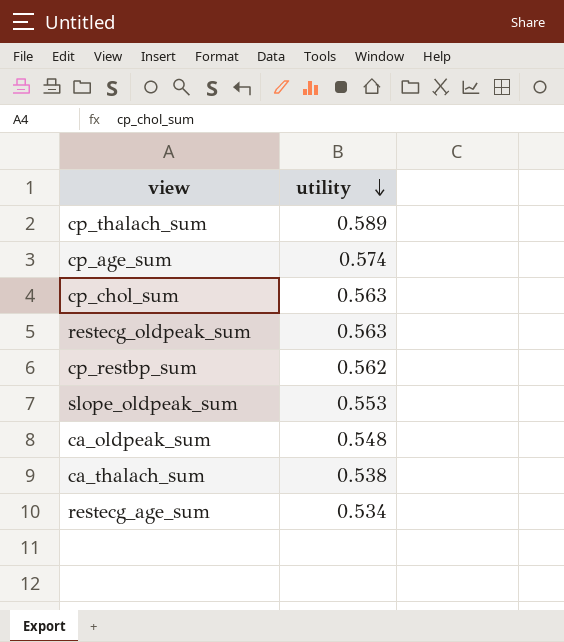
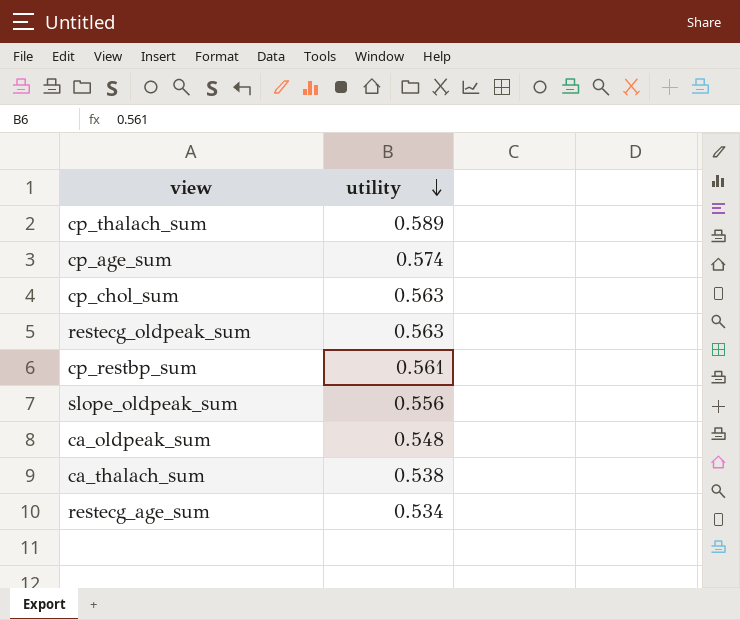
cp_restbp_sum | utility: 0.562 -> 0.561
slope_oldpeak_sum | utility: 0.553 -> 0.556

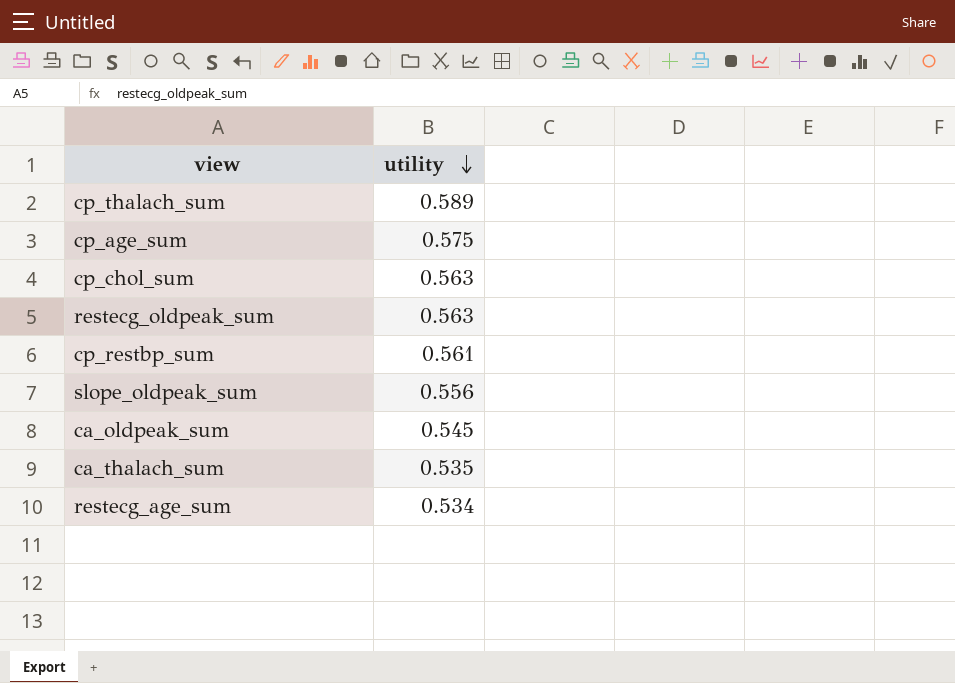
cp_age_sum | utility: 0.574 -> 0.575
ca_oldpeak_sum | utility: 0.548 -> 0.545
ca_thalach_sum | utility: 0.538 -> 0.535

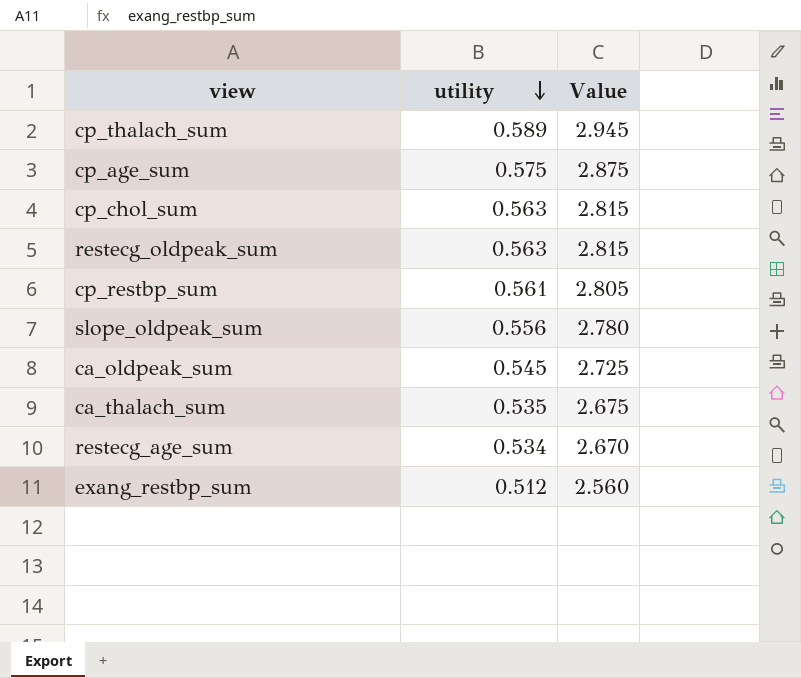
column Value | formula: none -> [utility] * 5
row exang_restbp_sum: none -> 0.512 | 2.560

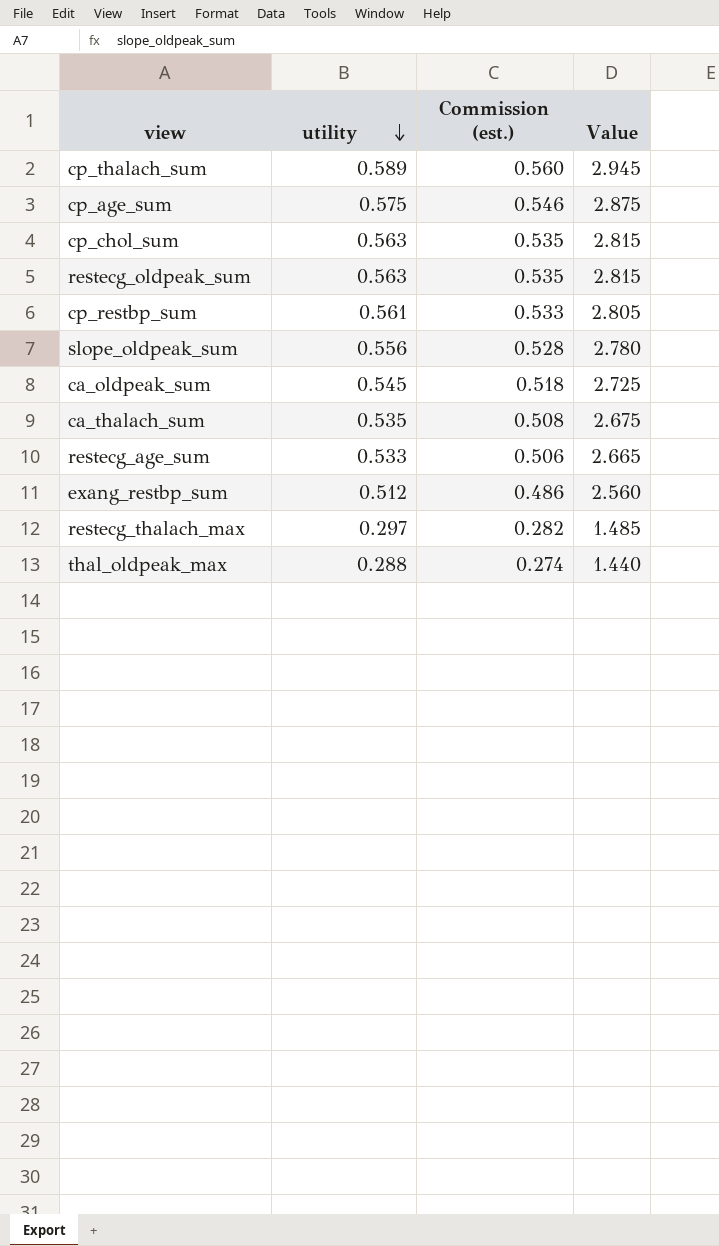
column Commission (est.) | formula: none -> [utility] * 0.95
restecg_age_sum | utility: 0.534 -> 0.533
restecg_age_sum | Value: 2.670 -> 2.665
row restecg_thalach_max: none -> 0.297 | 0.282 | 1.485
row thal_oldpeak_max: none -> 0.288 | 0.274 | 1.440

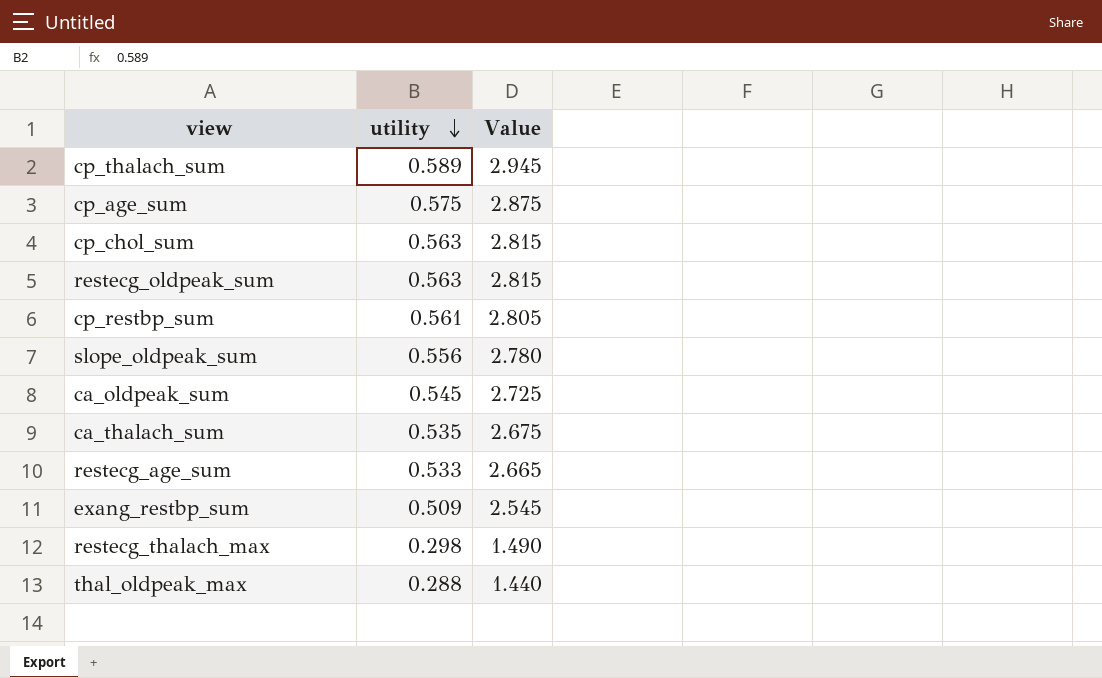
column Commission (est.) | formula: [utility] * 0.95 -> none
exang_restbp_sum | utility: 0.512 -> 0.509
exang_restbp_sum | Value: 2.560 -> 2.545
restecg_thalach_max | utility: 0.297 -> 0.298
restecg_thalach_max | Value: 1.485 -> 1.490

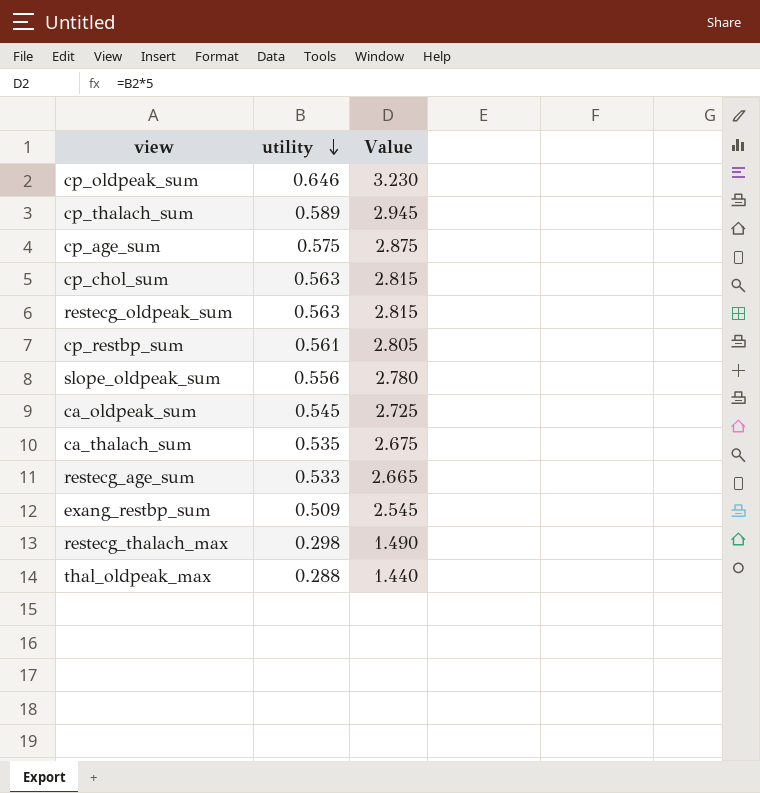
row cp_oldpeak_sum: none -> 0.646 | 3.230

